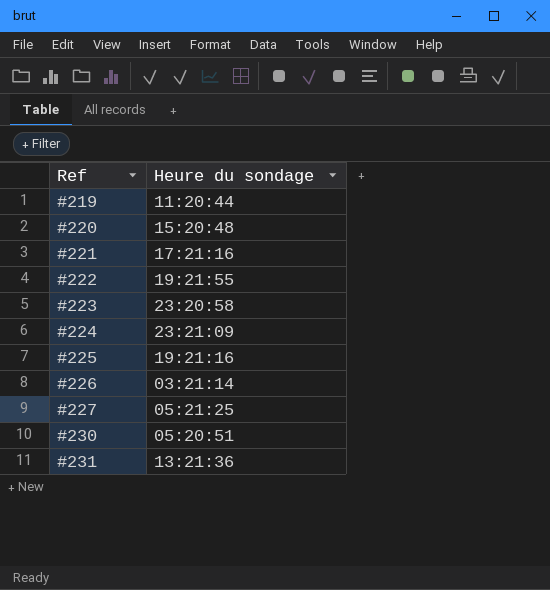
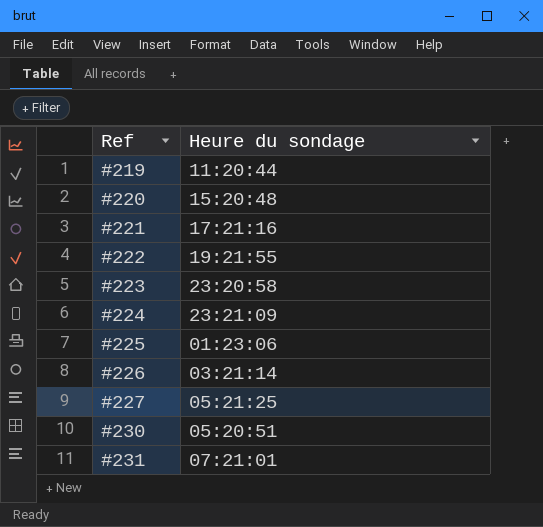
#225 | Heure du sondage: 19:21:16 -> 01:23:06
#231 | Heure du sondage: 13:21:36 -> 07:21:01

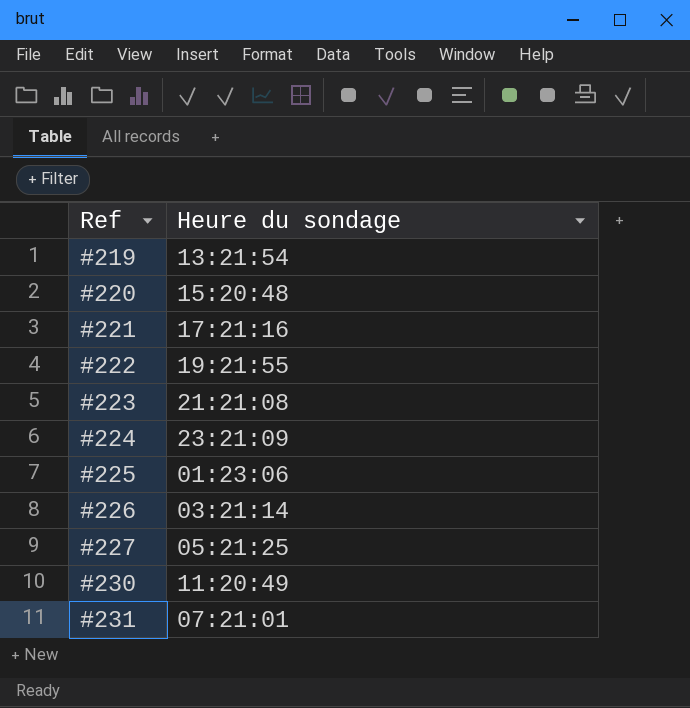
#219 | Heure du sondage: 11:20:44 -> 13:21:54
#223 | Heure du sondage: 23:20:58 -> 21:21:08
#230 | Heure du sondage: 05:20:51 -> 11:20:49

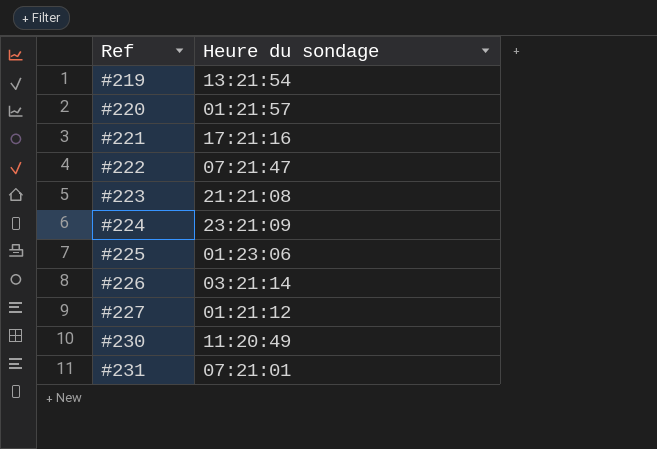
#220 | Heure du sondage: 15:20:48 -> 01:21:57
#222 | Heure du sondage: 19:21:55 -> 07:21:47
#227 | Heure du sondage: 05:21:25 -> 01:21:12

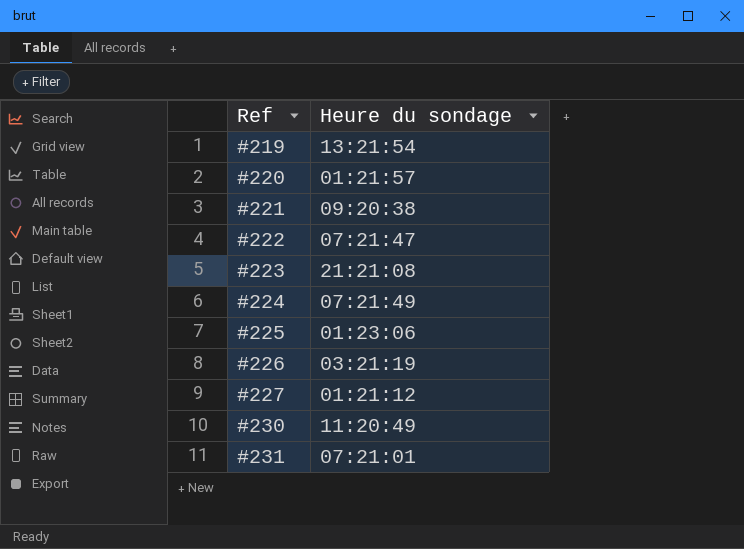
#221 | Heure du sondage: 17:21:16 -> 09:20:38
#224 | Heure du sondage: 23:21:09 -> 07:21:49
#226 | Heure du sondage: 03:21:14 -> 03:21:19

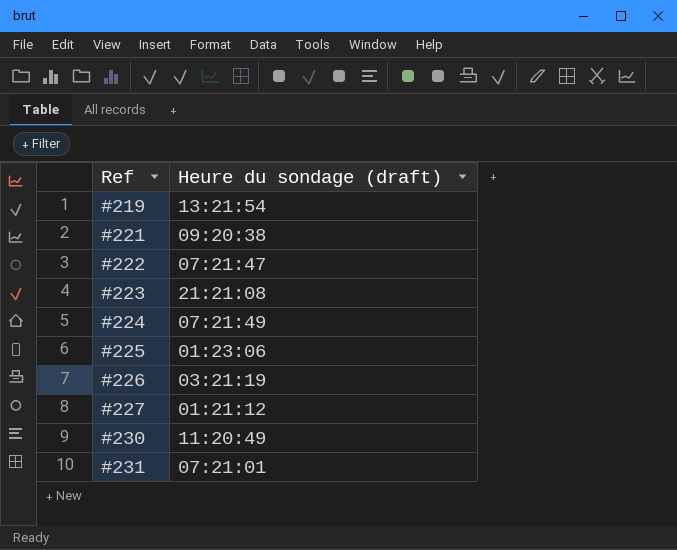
column name: Heure du sondage -> Heure du sondage (draft)
row #220: 01:21:57 -> none

